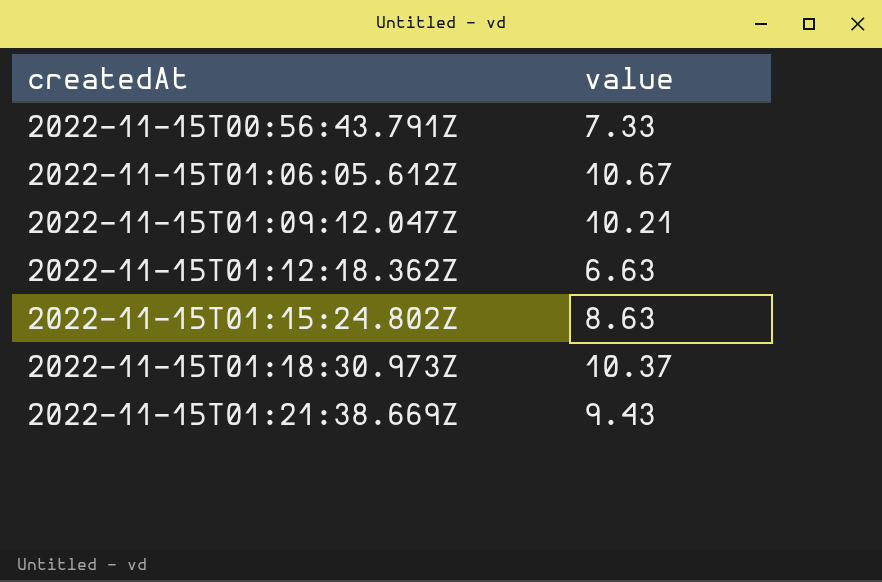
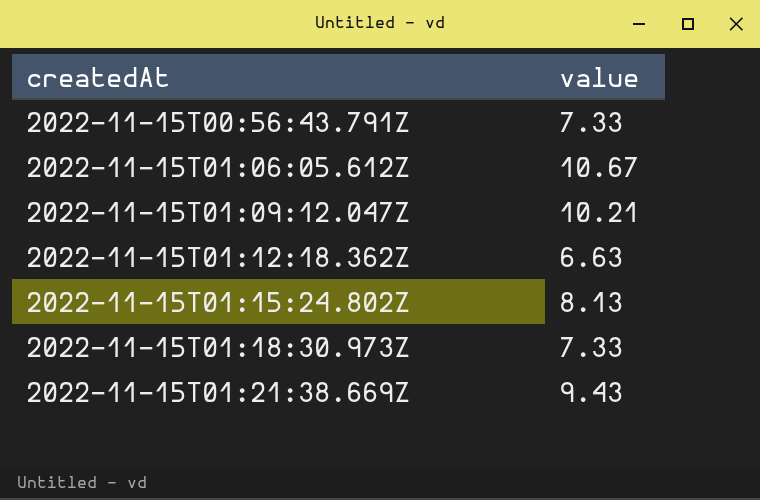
2022-11-15T01:15:24.802Z | value: 8.63 -> 8.13
2022-11-15T01:18:30.973Z | value: 10.37 -> 7.33

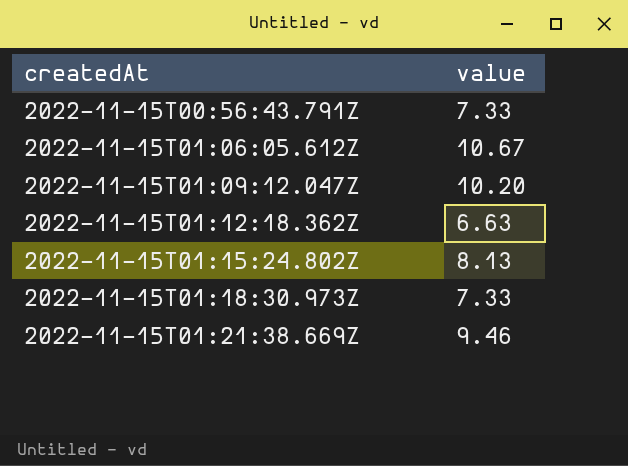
2022-11-15T01:09:12.047Z | value: 10.21 -> 10.20
2022-11-15T01:21:38.669Z | value: 9.43 -> 9.46

